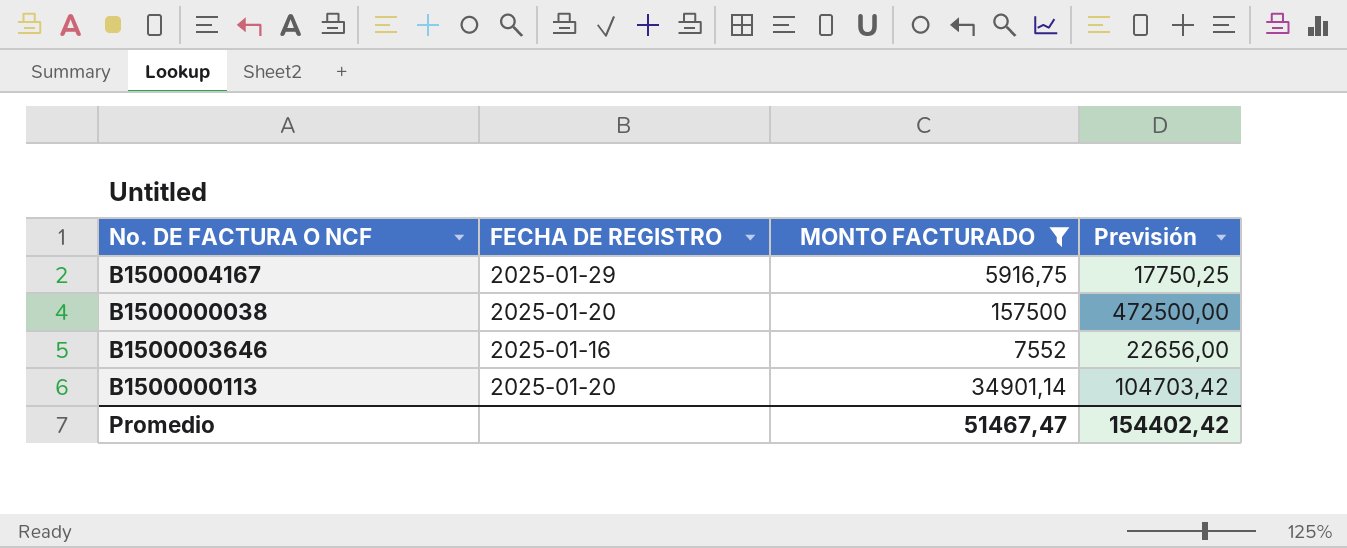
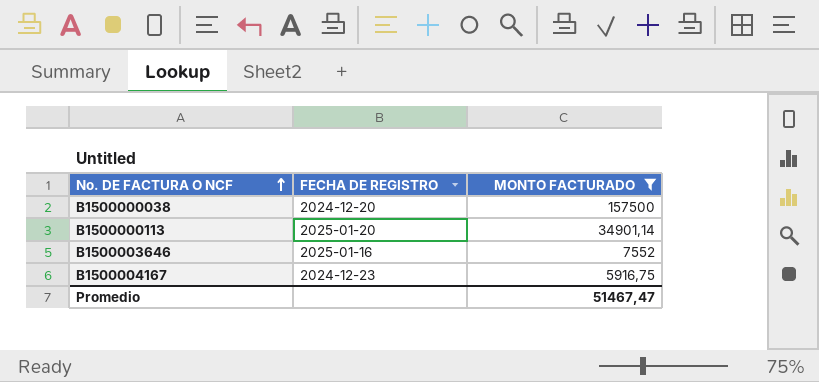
row order: none -> No. DE FACTURA O NCF ascending
column Previsión | formula: [MONTO FACTURADO] * 3 -> none
B1500000038 | FECHA DE REGISTRO: 2025-01-20 -> 2024-12-20
B1500004167 | FECHA DE REGISTRO: 2025-01-29 -> 2024-12-23

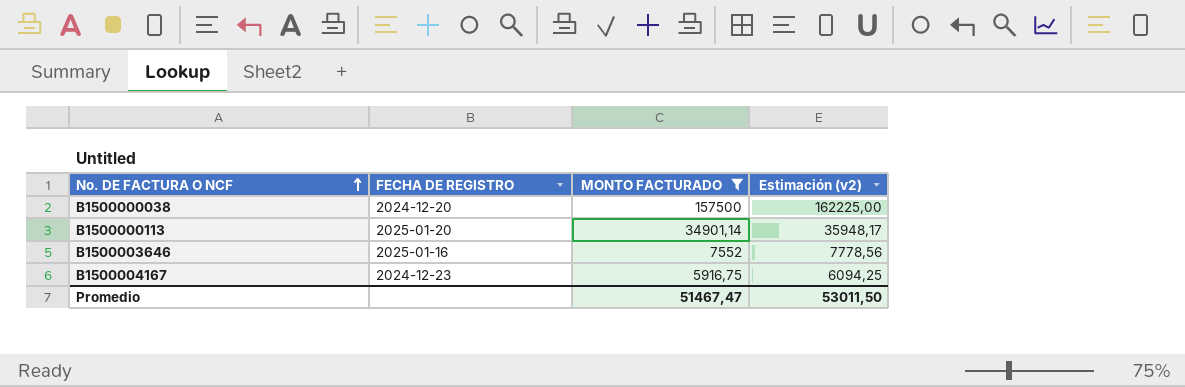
column Estimación (v2) | formula: none -> [MONTO FACTURADO] * 1,03

